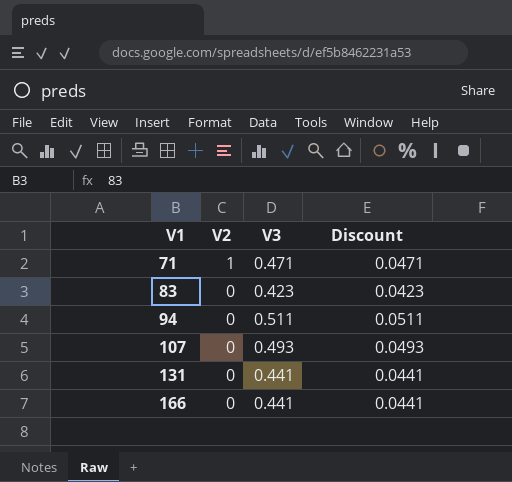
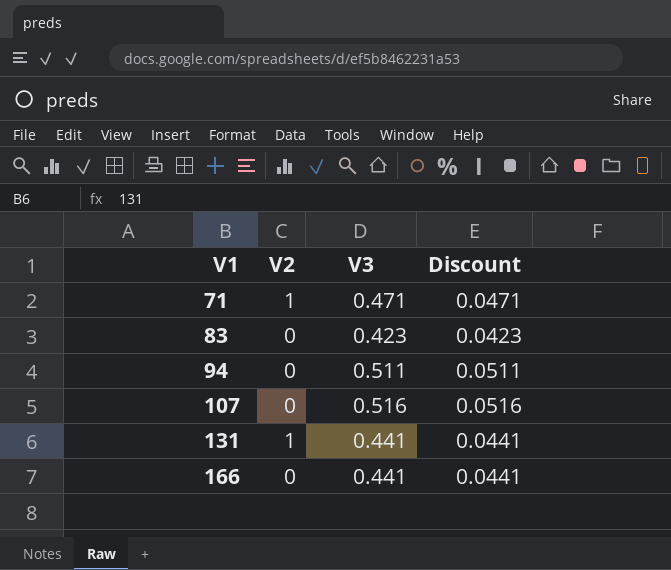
107 | V3: 0.493 -> 0.516
107 | Discount: 0.0493 -> 0.0516
131 | V2: 0 -> 1

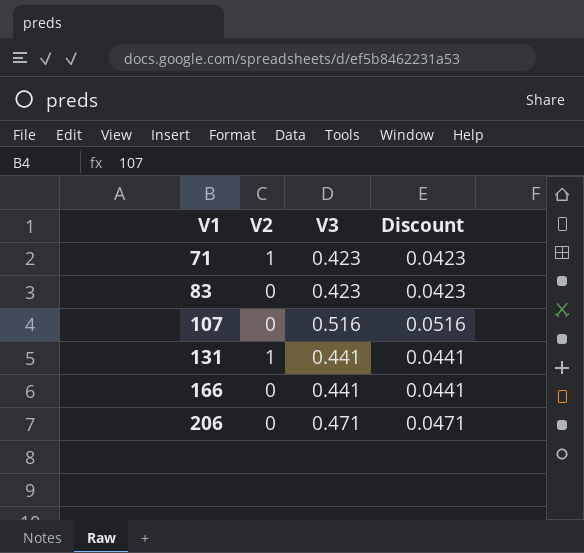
row 94: 0 | 0.511 | 0.0511 -> none
71 | V3: 0.471 -> 0.423
71 | Discount: 0.0471 -> 0.0423
row 206: none -> 0 | 0.471 | 0.0471

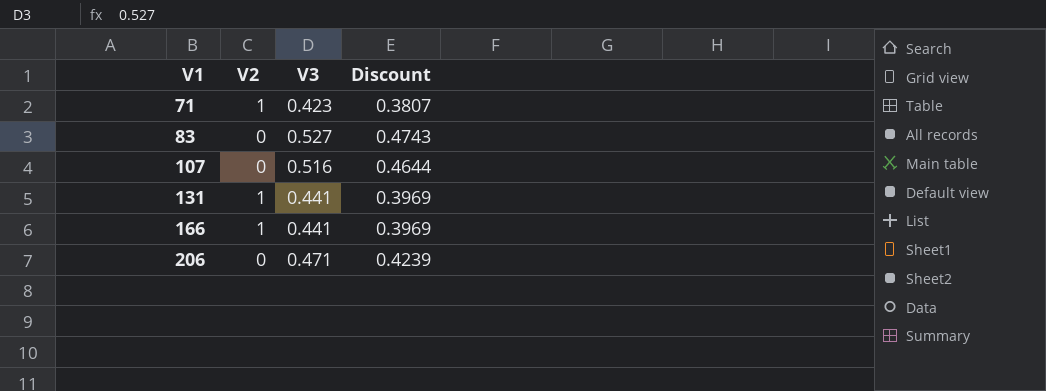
column Discount | formula: [V3] * 0.1 -> [V3] * 0.9
83 | V3: 0.423 -> 0.527
166 | V2: 0 -> 1

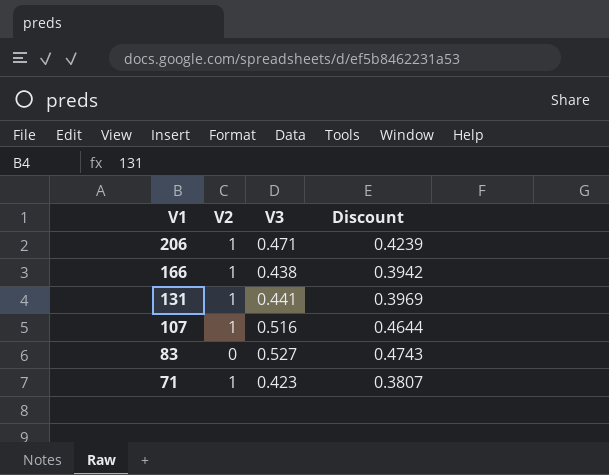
row order: V1 ascending -> V1 descending
206 | V2: 0 -> 1
166 | V3: 0.441 -> 0.438
166 | Discount: 0.3969 -> 0.3942
107 | V2: 0 -> 1

